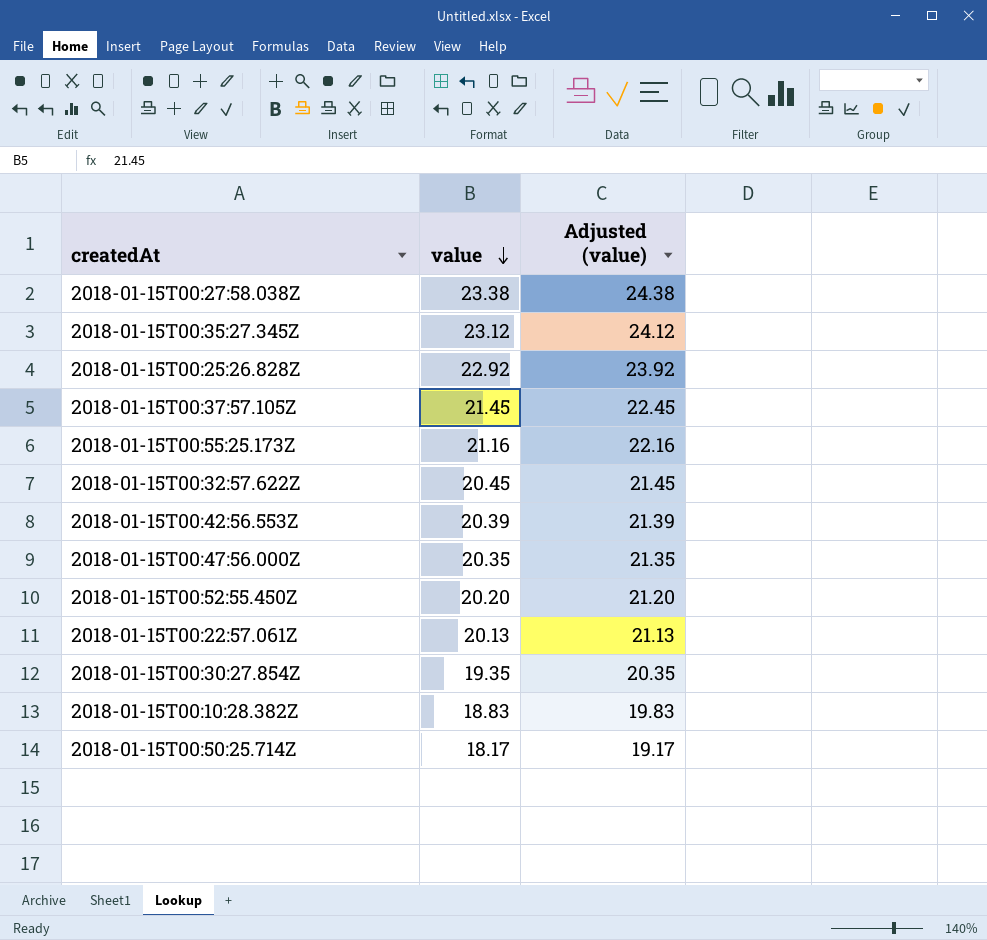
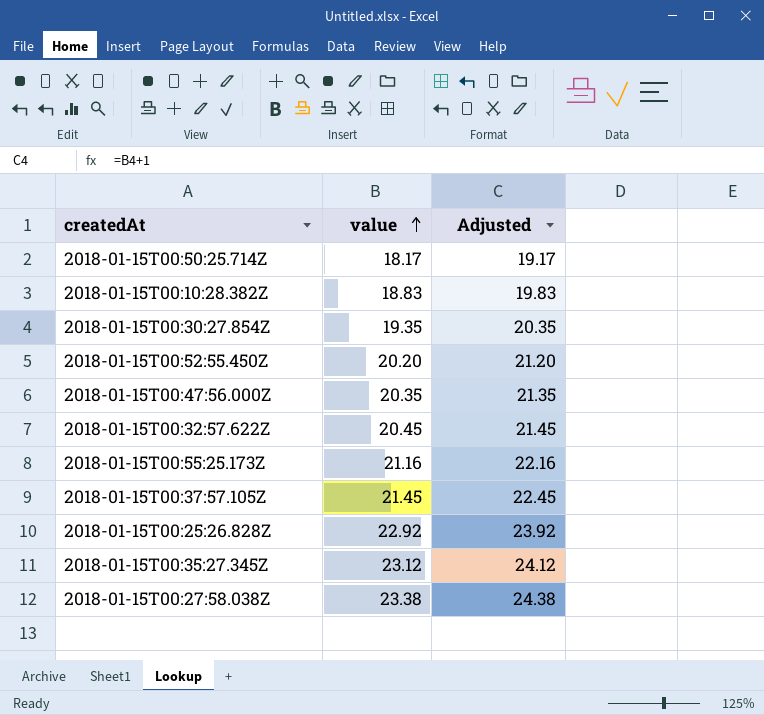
row order: value descending -> value ascending
column name: Adjusted (value) -> Adjusted
row 2018-01-15T00:42:56.553Z: 20.39 | 21.39 -> none
row 2018-01-15T00:22:57.061Z: 20.13 | 21.13 -> none

